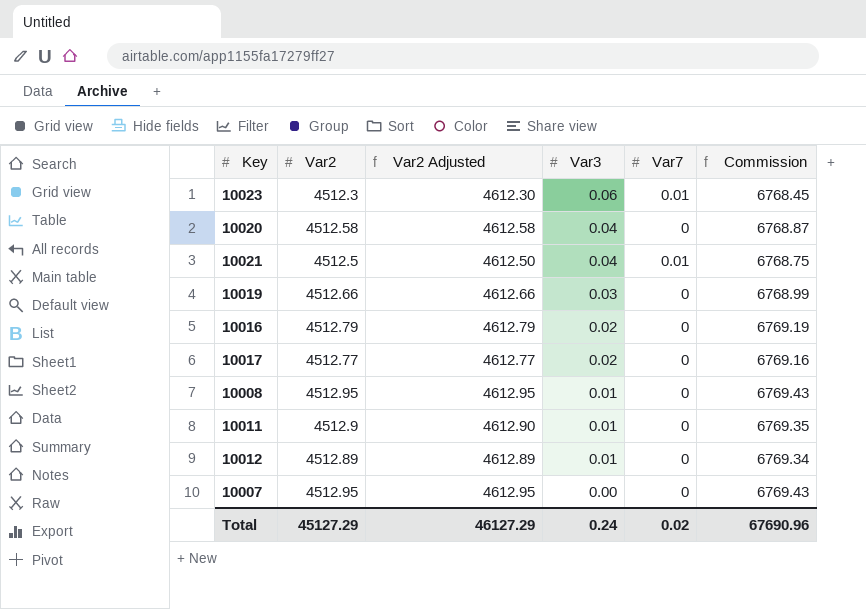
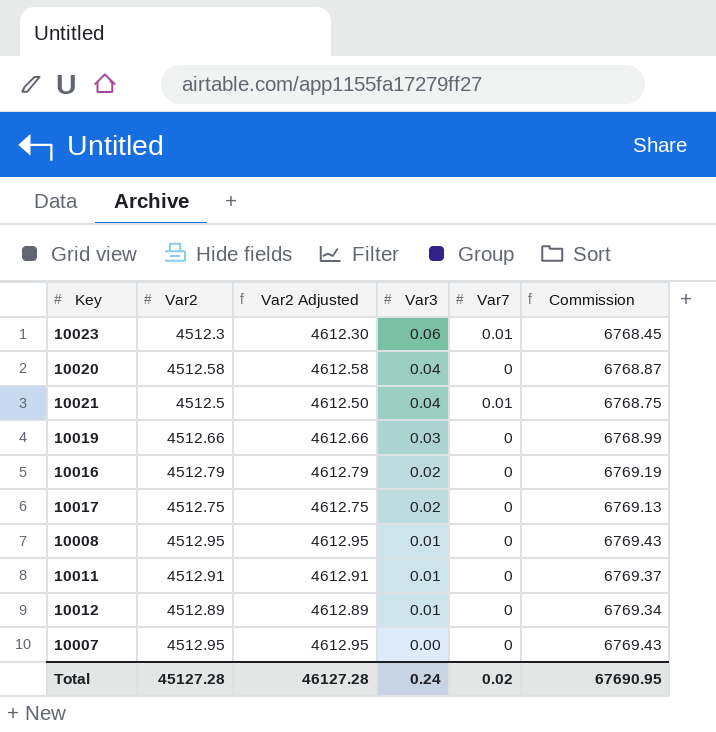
10017 | Var2: 4512.77 -> 4512.75
10017 | Var2 Adjusted: 4612.77 -> 4612.75
10017 | Commission: 6769.16 -> 6769.13
10011 | Var2: 4512.9 -> 4512.91
10011 | Var2 Adjusted: 4612.90 -> 4612.91
10011 | Commission: 6769.35 -> 6769.37
Total | Var2: 45127.29 -> 45127.28
Total | Var2 Adjusted: 46127.29 -> 46127.28
Total | Commission: 67690.96 -> 67690.95

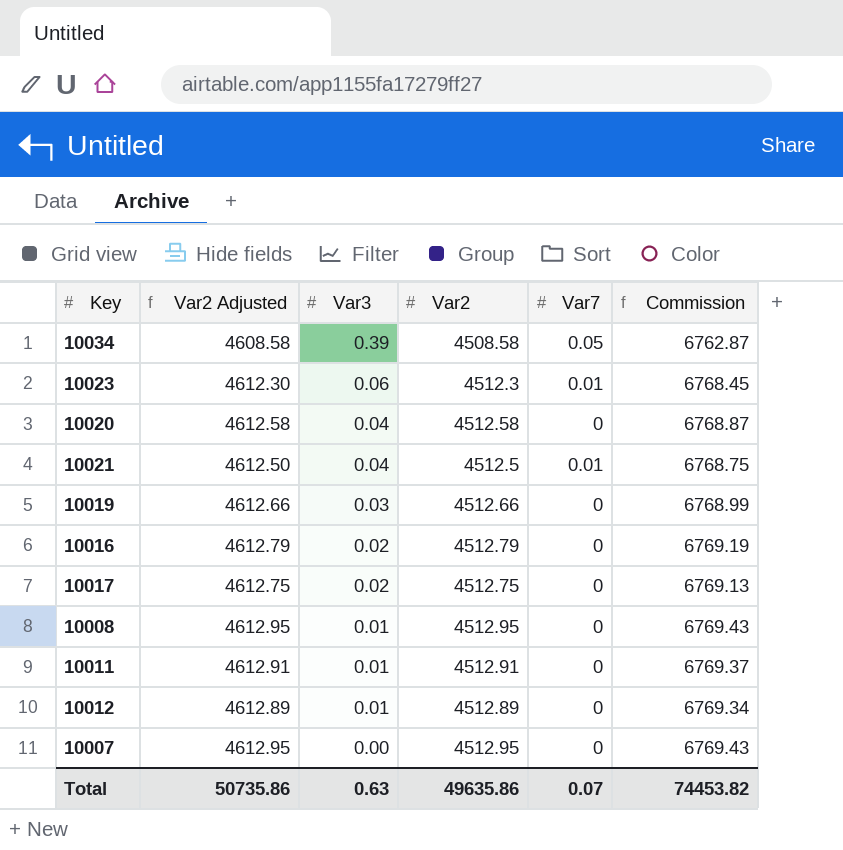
column Var2 | position: 2 -> 4
row 10034: none -> 4608.58 | 0.39 | 4508.58 | 0.05 | 6762.87
Total | Var2 Adjusted: 46127.28 -> 50735.86
Total | Var3: 0.24 -> 0.63
Total | Var2: 45127.28 -> 49635.86
Total | Var7: 0.02 -> 0.07
Total | Commission: 67690.95 -> 74453.82

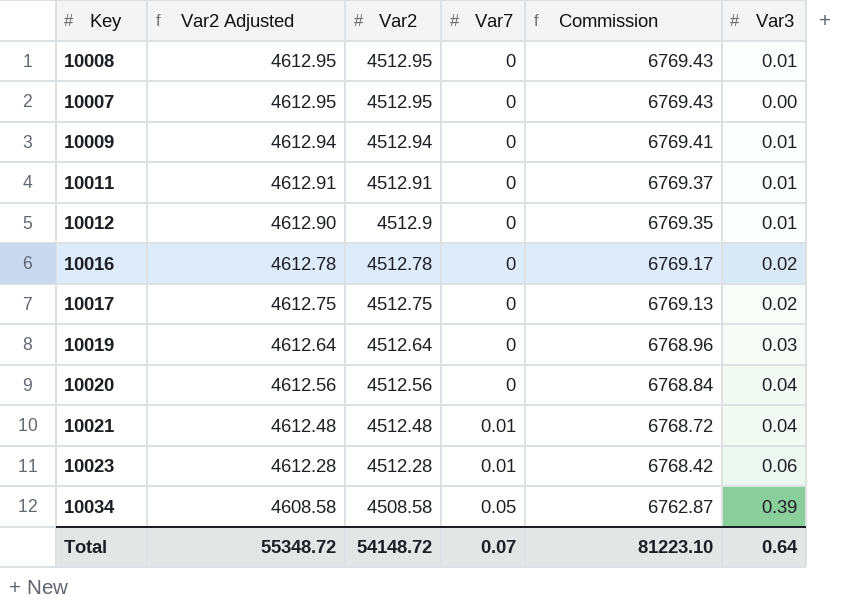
row order: Var3 descending -> Var2 Adjusted descending
column Var3 | position: 3 -> 6
row 10009: none -> 4612.94 | 4512.94 | 0 | 6769.41 | 0.01
10012 | Var2 Adjusted: 4612.89 -> 4612.90
10012 | Var2: 4512.89 -> 4512.9
10012 | Commission: 6769.34 -> 6769.35
10016 | Var2 Adjusted: 4612.79 -> 4612.78
10016 | Var2: 4512.79 -> 4512.78
10016 | Commission: 6769.19 -> 6769.17
10019 | Var2 Adjusted: 4612.66 -> 4612.64
10019 | Var2: 4512.66 -> 4512.64
10019 | Commission: 6768.99 -> 6768.96
10020 | Var2 Adjusted: 4612.58 -> 4612.56
10020 | Var2: 4512.58 -> 4512.56
10020 | Commission: 6768.87 -> 6768.84
10021 | Var2 Adjusted: 4612.50 -> 4612.48
10021 | Var2: 4512.5 -> 4512.48
10021 | Commission: 6768.75 -> 6768.72
10023 | Var2 Adjusted: 4612.30 -> 4612.28
10023 | Var2: 4512.3 -> 4512.28
10023 | Commission: 6768.45 -> 6768.42
Total | Var2 Adjusted: 50735.86 -> 55348.72
Total | Var2: 49635.86 -> 54148.72
Total | Commission: 74453.82 -> 81223.10
Total | Var3: 0.63 -> 0.64

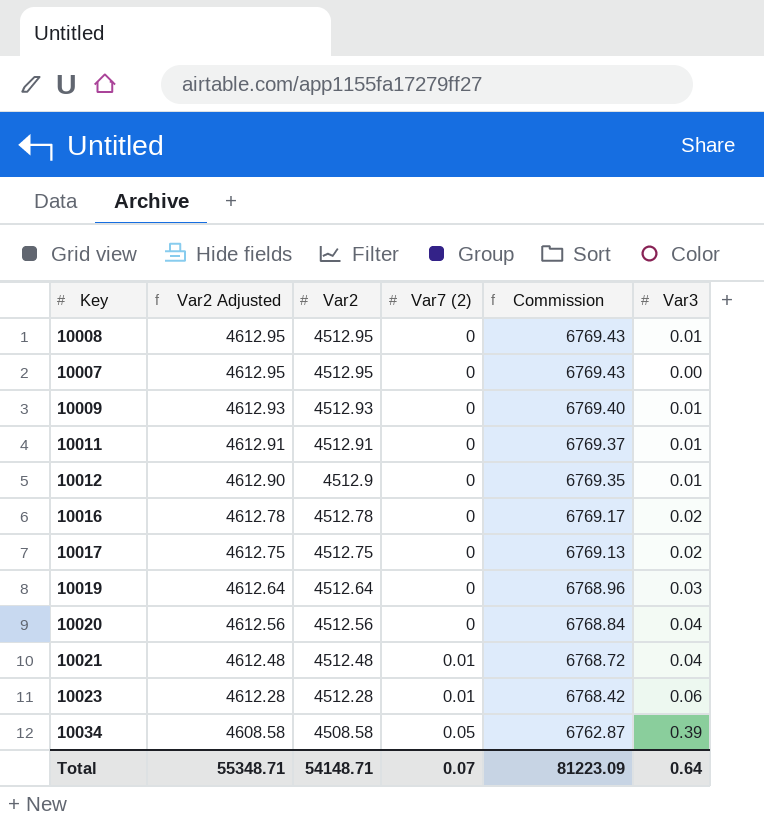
column name: Var7 -> Var7 (2)
10009 | Var2 Adjusted: 4612.94 -> 4612.93
10009 | Var2: 4512.94 -> 4512.93
10009 | Commission: 6769.41 -> 6769.40
Total | Var2 Adjusted: 55348.72 -> 55348.71
Total | Var2: 54148.72 -> 54148.71
Total | Commission: 81223.10 -> 81223.09

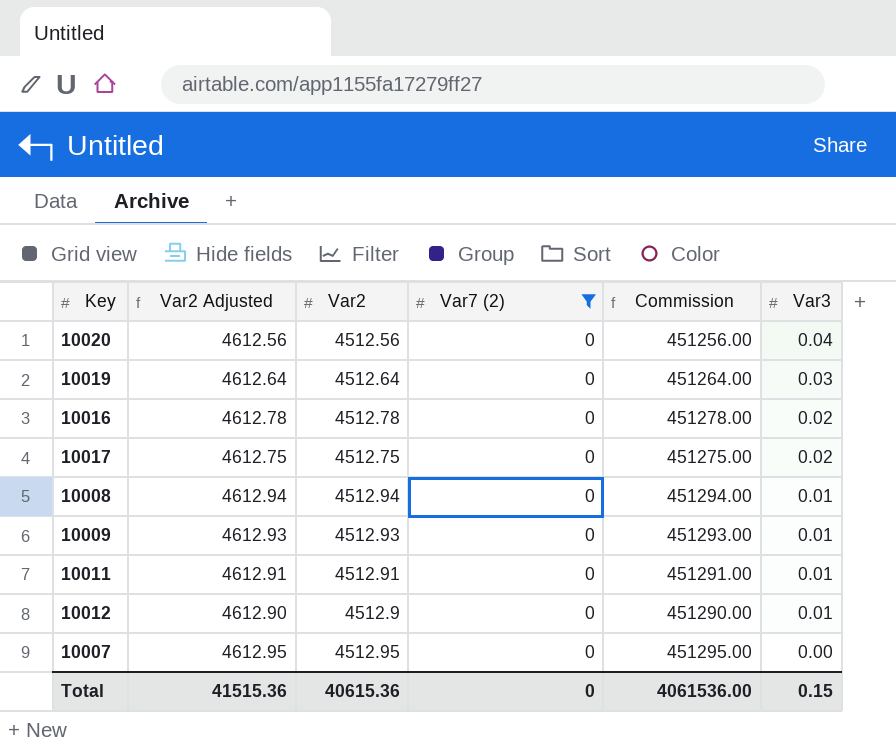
filter: none -> Var7 (2) = 0
row order: Var2 Adjusted descending -> Var3 descending
column Commission | formula: [Var2] * 1.5 -> [Var2] * 100
10008 | Var2 Adjusted: 4612.95 -> 4612.94
10008 | Var2: 4512.95 -> 4512.94
Total | Var2 Adjusted: 55348.71 -> 41515.36
Total | Var2: 54148.71 -> 40615.36
Total | Var7 (2): 0.07 -> 0
Total | Commission: 81223.09 -> 4061536.00
Total | Var3: 0.64 -> 0.15

